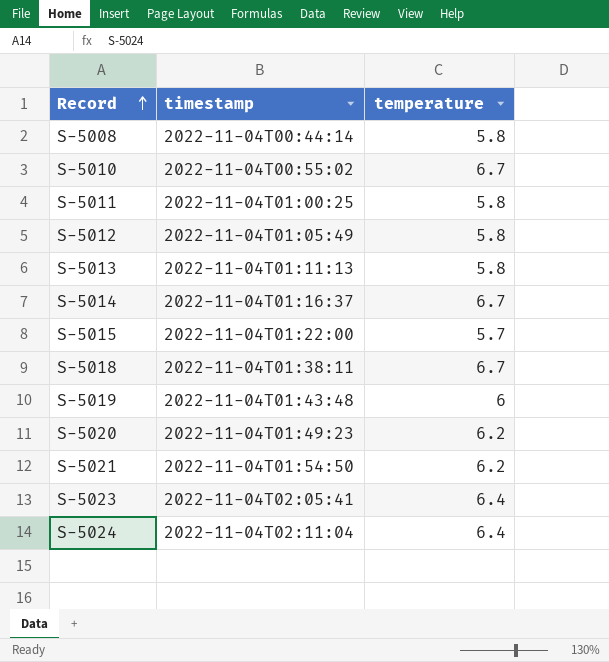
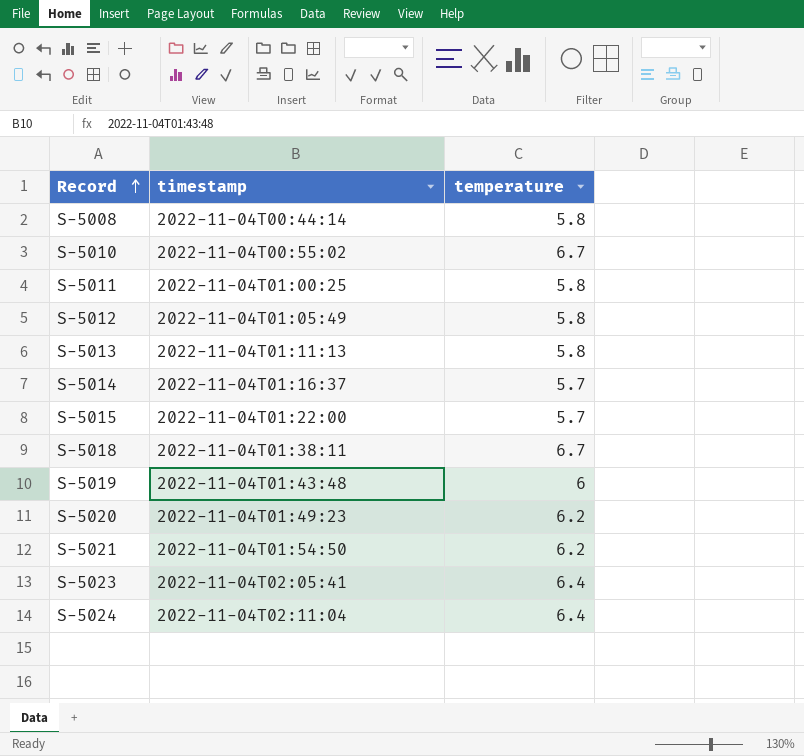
S-5014 | temperature: 6.7 -> 5.7

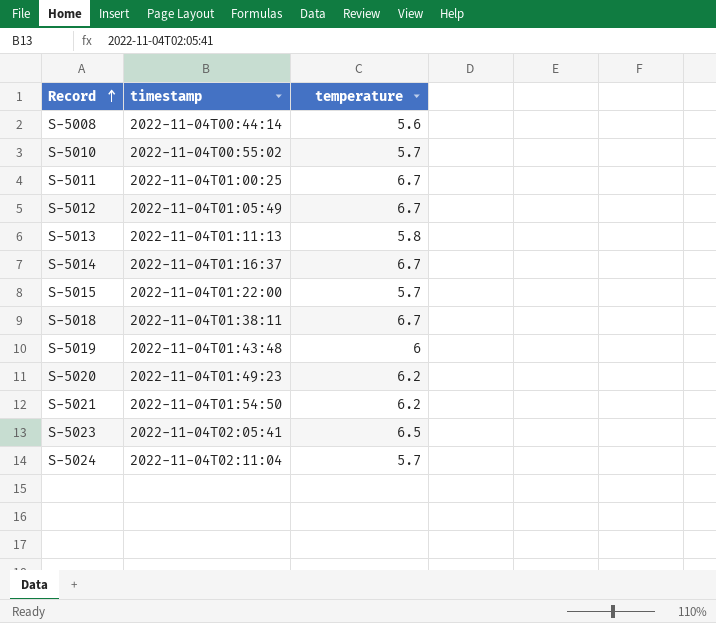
S-5008 | temperature: 5.8 -> 5.6
S-5010 | temperature: 6.7 -> 5.7
S-5011 | temperature: 5.8 -> 6.7
S-5012 | temperature: 5.8 -> 6.7
S-5014 | temperature: 5.7 -> 6.7
S-5023 | temperature: 6.4 -> 6.5
S-5024 | temperature: 6.4 -> 5.7

